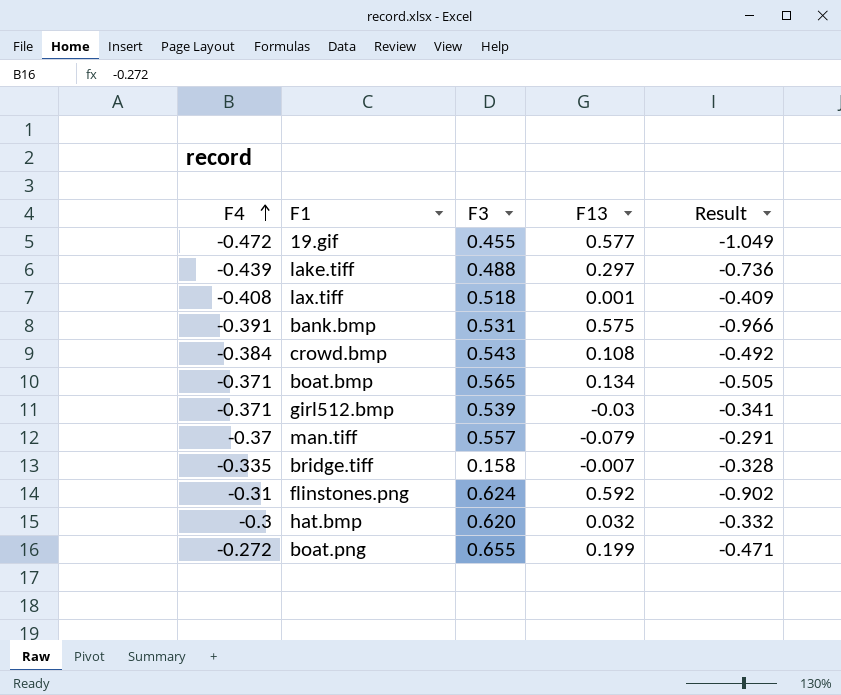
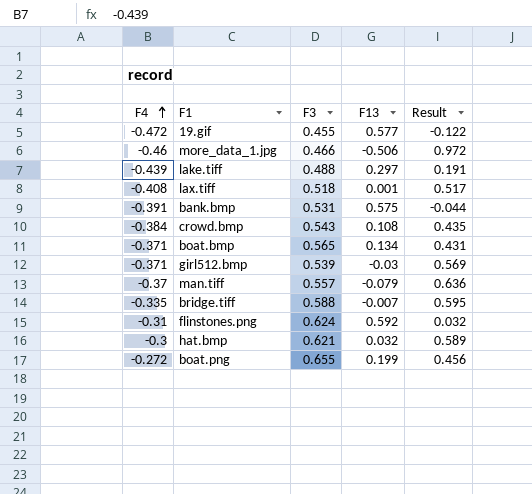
column Result | formula: [F4] - [F13] -> [F3] - [F13]
row more_data_1.jpg: none -> -0.46 | 0.466 | -0.506 | 0.972
bridge.tiff | F3: 0.158 -> 0.588
hat.bmp | F3: 0.620 -> 0.621

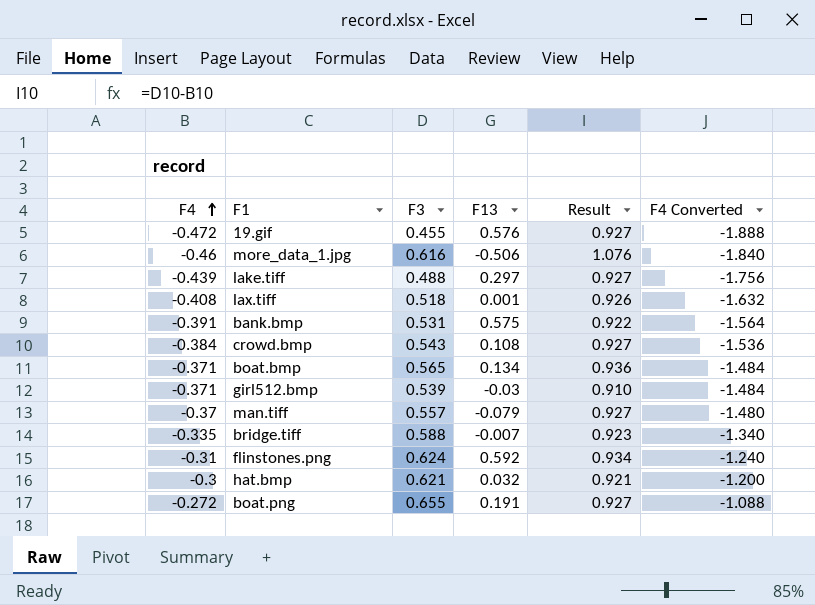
column Result | formula: [F3] - [F13] -> [F3] - [F4]
column F4 Converted | formula: none -> [F4] * 4
19.gif | F13: 0.577 -> 0.576
more_data_1.jpg | F3: 0.466 -> 0.616
boat.png | F13: 0.199 -> 0.191

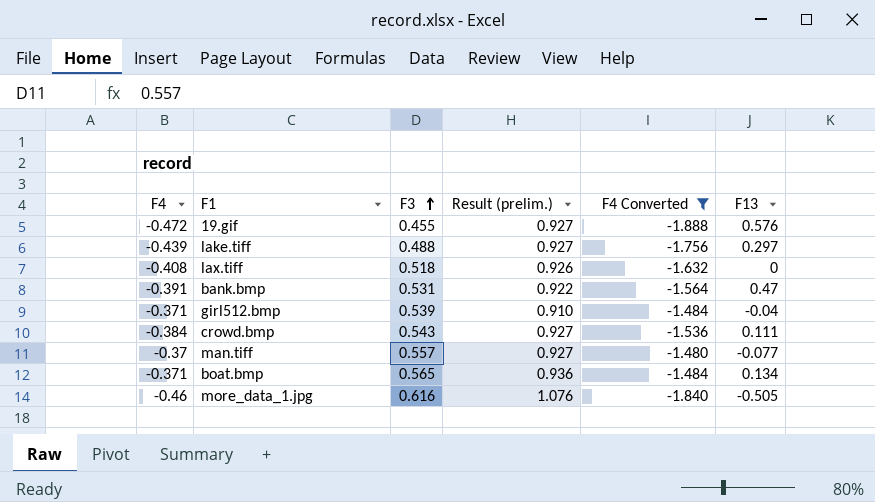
filter: none -> F4 Converted <= -1.480
row order: F4 ascending -> F3 ascending
column name: Result -> Result (prelim.)
column F13 | position: 4 -> 6
lax.tiff | F13: 0.001 -> 0
bank.bmp | F13: 0.575 -> 0.47
girl512.bmp | F13: -0.03 -> -0.04
crowd.bmp | F13: 0.108 -> 0.111
man.tiff | F13: -0.079 -> -0.077
more_data_1.jpg | F13: -0.506 -> -0.505

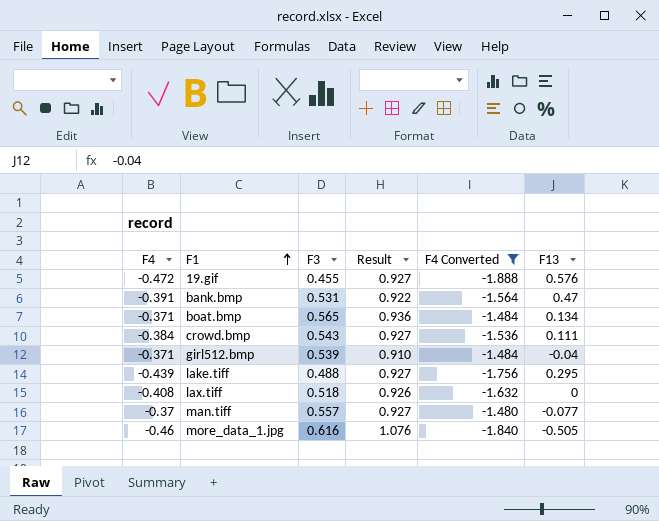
row order: F3 ascending -> F1 ascending
column name: Result (prelim.) -> Result
lake.tiff | F13: 0.297 -> 0.295

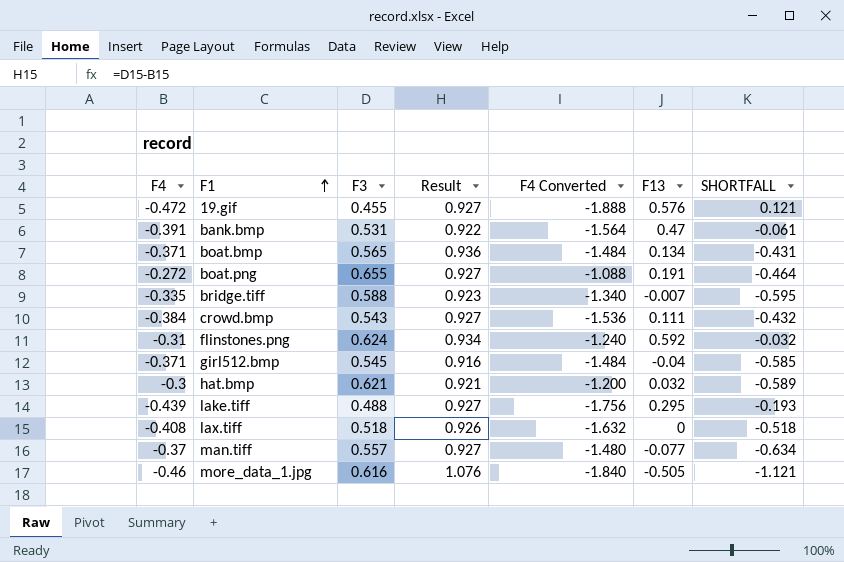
filter: F4 Converted <= -1.480 -> none
column SHORTFALL | formula: none -> [F13] - [F3]
girl512.bmp | F3: 0.539 -> 0.545
girl512.bmp | Result: 0.910 -> 0.916

